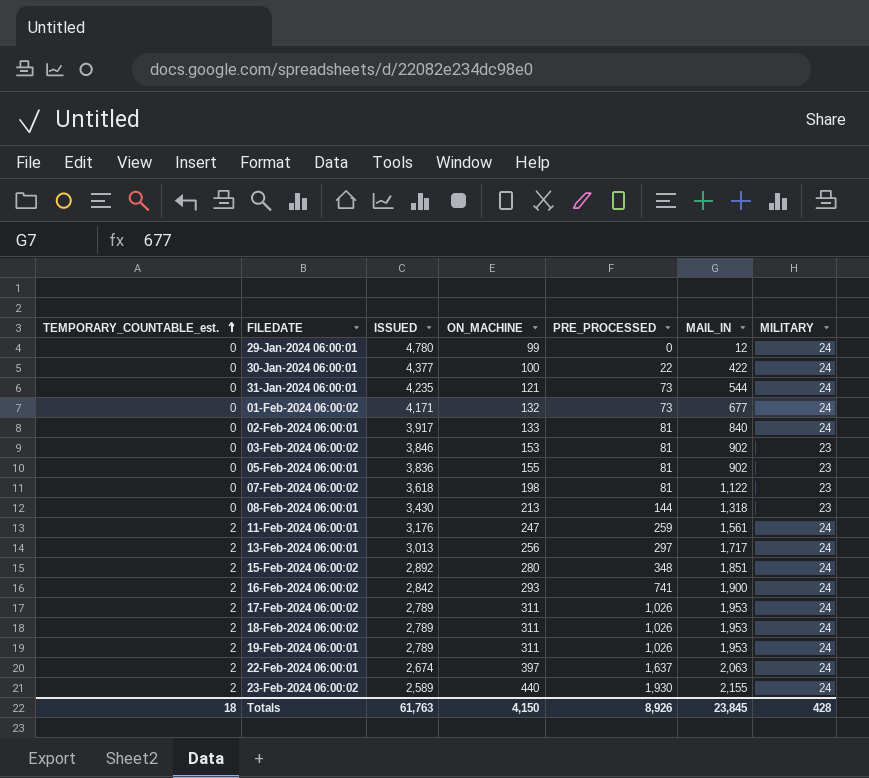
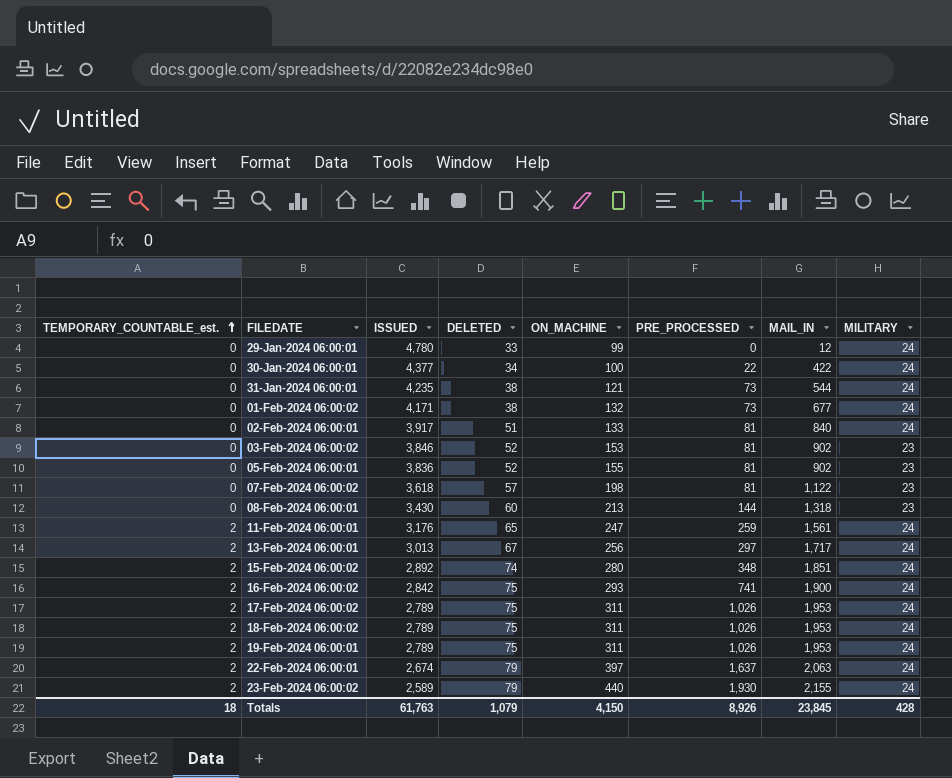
column DELETED | position: none -> 4

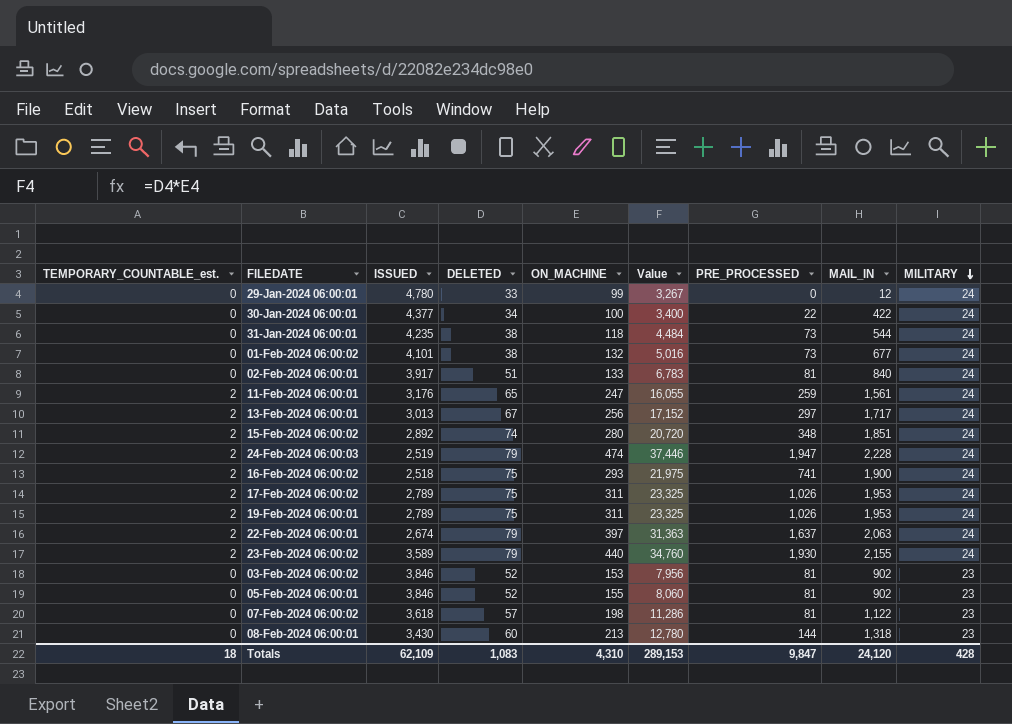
row order: TEMPORARY_COUNTABLE_est. ascending -> MILITARY descending
column Value | formula: none -> [DELETED] * [ON_MACHINE]
row 18-Feb-2024 06:00:02: 2 | 2,789 | 75 | 311 | 1,026 | 1,953 | 24 -> none
31-Jan-2024 06:00:01 | ON_MACHINE: 121 -> 118
01-Feb-2024 06:00:02 | ISSUED: 4,171 -> 4,101
row 24-Feb-2024 06:00:03: none -> 2 | 2,519 | 79 | 474 | 37,446 | 1,947 | 2,228 | 24
16-Feb-2024 06:00:02 | ISSUED: 2,842 -> 2,518
23-Feb-2024 06:00:02 | ISSUED: 2,589 -> 3,589
05-Feb-2024 06:00:01 | ISSUED: 3,836 -> 3,846
Totals | ISSUED: 61,763 -> 62,109
Totals | DELETED: 1,079 -> 1,083
Totals | ON_MACHINE: 4,150 -> 4,310
Totals | PRE_PROCESSED: 8,926 -> 9,847
Totals | MAIL_IN: 23,845 -> 24,120

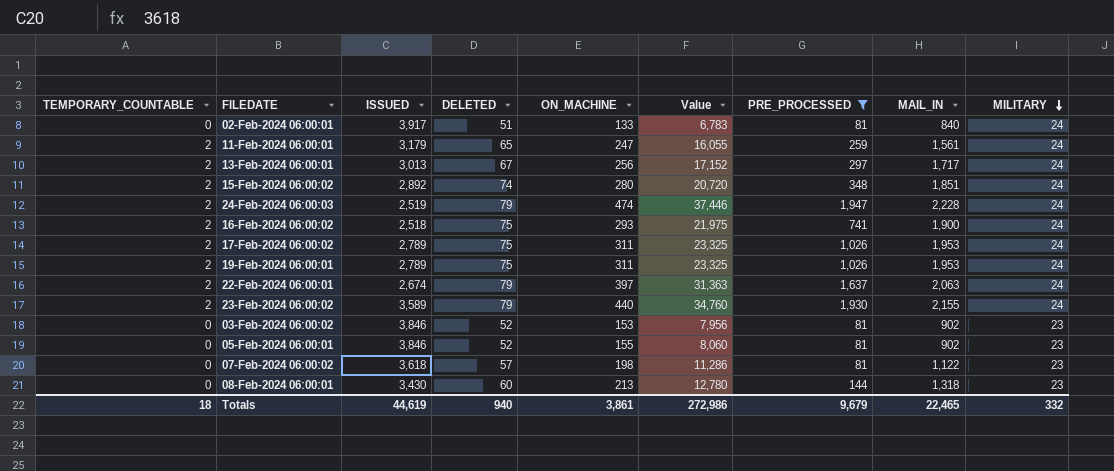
filter: none -> PRE_PROCESSED >= 81
column name: TEMPORARY_COUNTABLE_est. -> TEMPORARY_COUNTABLE
11-Feb-2024 06:00:01 | ISSUED: 3,176 -> 3,179
Totals | ISSUED: 62,109 -> 44,619
Totals | DELETED: 1,083 -> 940
Totals | ON_MACHINE: 4,310 -> 3,861
Totals | Value: 289,153 -> 272,986
Totals | PRE_PROCESSED: 9,847 -> 9,679
Totals | MAIL_IN: 24,120 -> 22,465
Totals | MILITARY: 428 -> 332

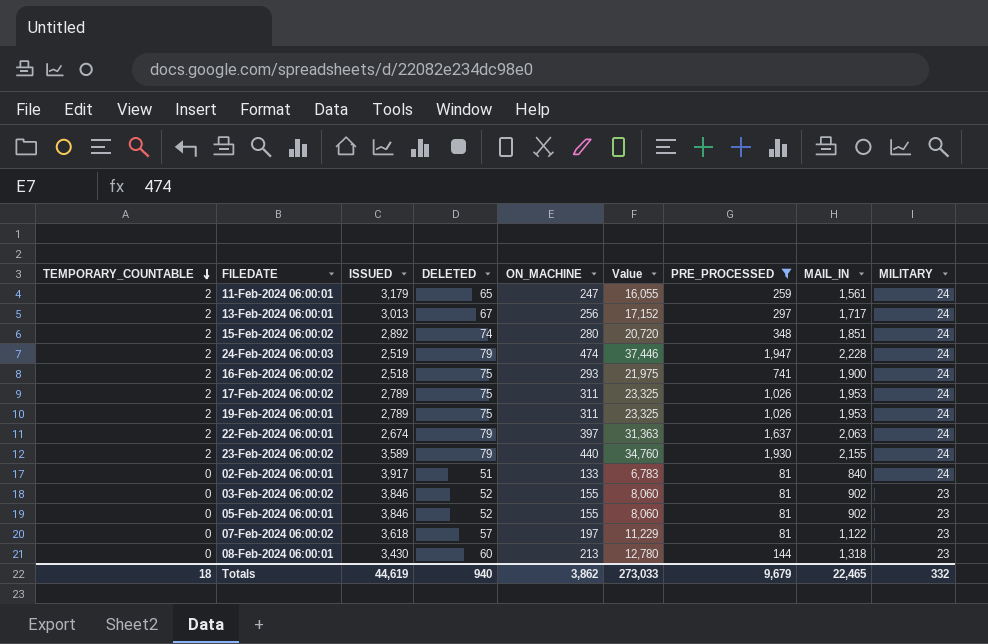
row order: MILITARY descending -> TEMPORARY_COUNTABLE descending
03-Feb-2024 06:00:02 | ON_MACHINE: 153 -> 155
03-Feb-2024 06:00:02 | Value: 7,956 -> 8,060
07-Feb-2024 06:00:02 | ON_MACHINE: 198 -> 197
07-Feb-2024 06:00:02 | Value: 11,286 -> 11,229
Totals | ON_MACHINE: 3,861 -> 3,862
Totals | Value: 272,986 -> 273,033

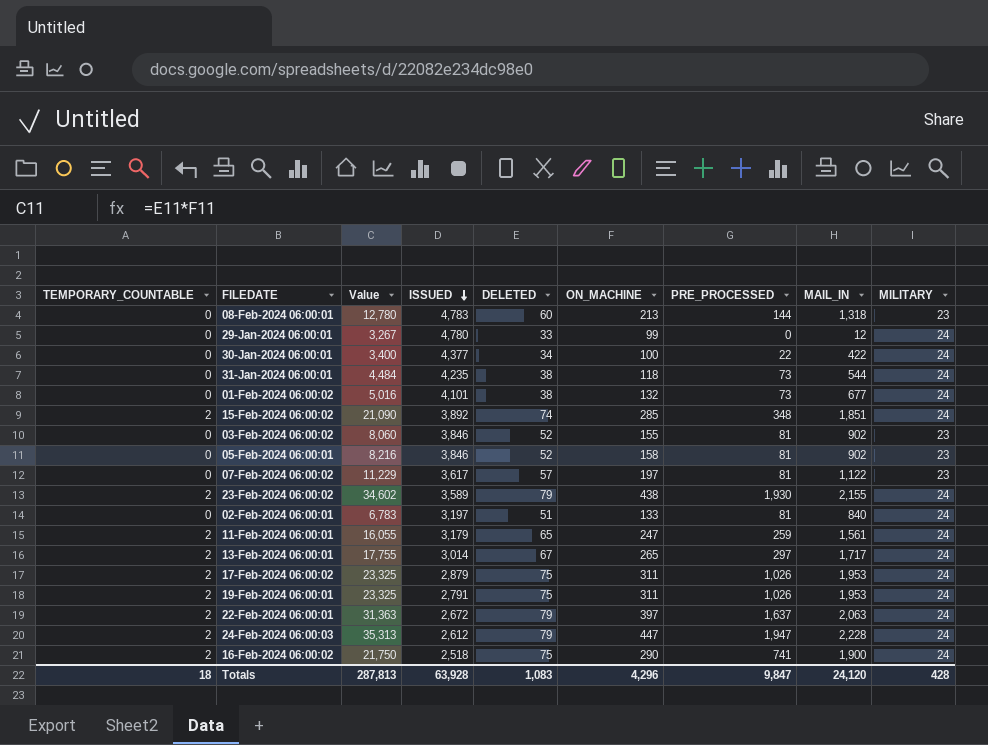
filter: PRE_PROCESSED >= 81 -> none
row order: TEMPORARY_COUNTABLE descending -> ISSUED descending
column Value | position: 6 -> 3
08-Feb-2024 06:00:01 | ISSUED: 3,430 -> 4,783
15-Feb-2024 06:00:02 | Value: 20,720 -> 21,090
15-Feb-2024 06:00:02 | ISSUED: 2,892 -> 3,892
15-Feb-2024 06:00:02 | ON_MACHINE: 280 -> 285
05-Feb-2024 06:00:01 | Value: 8,060 -> 8,216
05-Feb-2024 06:00:01 | ON_MACHINE: 155 -> 158
07-Feb-2024 06:00:02 | ISSUED: 3,618 -> 3,617
23-Feb-2024 06:00:02 | Value: 34,760 -> 34,602
23-Feb-2024 06:00:02 | ON_MACHINE: 440 -> 438
02-Feb-2024 06:00:01 | ISSUED: 3,917 -> 3,197
13-Feb-2024 06:00:01 | Value: 17,152 -> 17,755
13-Feb-2024 06:00:01 | ISSUED: 3,013 -> 3,014
13-Feb-2024 06:00:01 | ON_MACHINE: 256 -> 265
17-Feb-2024 06:00:02 | ISSUED: 2,789 -> 2,879
19-Feb-2024 06:00:01 | ISSUED: 2,789 -> 2,791
22-Feb-2024 06:00:01 | ISSUED: 2,674 -> 2,672
24-Feb-2024 06:00:03 | Value: 37,446 -> 35,313
24-Feb-2024 06:00:03 | ISSUED: 2,519 -> 2,612
24-Feb-2024 06:00:03 | ON_MACHINE: 474 -> 447
16-Feb-2024 06:00:02 | Value: 21,975 -> 21,750
16-Feb-2024 06:00:02 | ON_MACHINE: 293 -> 290
Totals | Value: 273,033 -> 287,813
Totals | ISSUED: 44,619 -> 63,928
Totals | DELETED: 940 -> 1,083
Totals | ON_MACHINE: 3,862 -> 4,296
Totals | PRE_PROCESSED: 9,679 -> 9,847
Totals | MAIL_IN: 22,465 -> 24,120
Totals | MILITARY: 332 -> 428

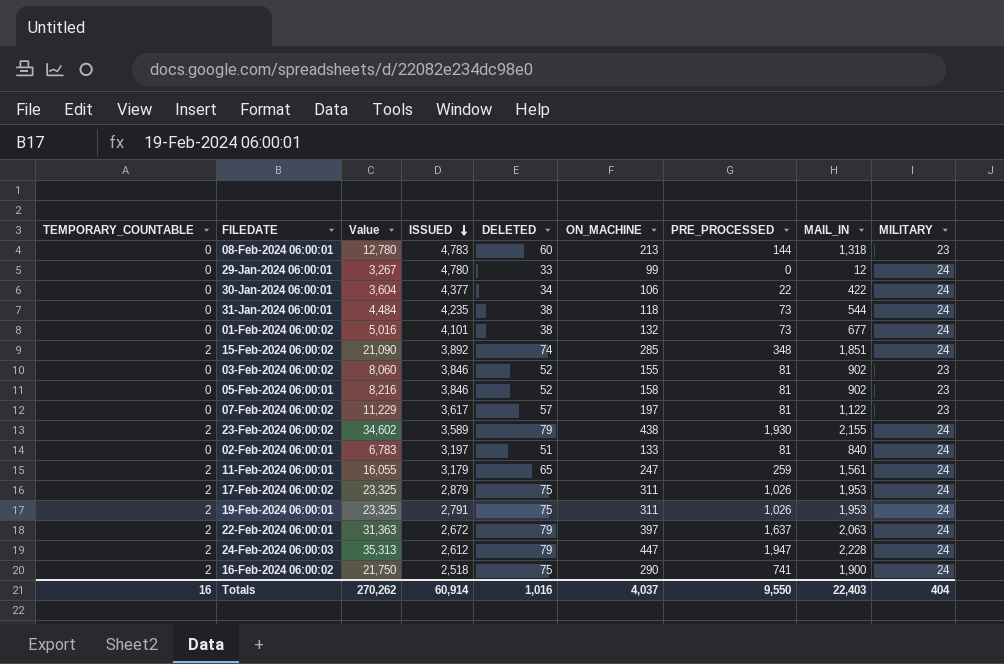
row 13-Feb-2024 06:00:01: 2 | 17,755 | 3,014 | 67 | 265 | 297 | 1,717 | 24 -> none
30-Jan-2024 06:00:01 | Value: 3,400 -> 3,604
30-Jan-2024 06:00:01 | ON_MACHINE: 100 -> 106
Totals | TEMPORARY_COUNTABLE: 18 -> 16
Totals | Value: 287,813 -> 270,262
Totals | ISSUED: 63,928 -> 60,914
Totals | DELETED: 1,083 -> 1,016
Totals | ON_MACHINE: 4,296 -> 4,037
Totals | PRE_PROCESSED: 9,847 -> 9,550
Totals | MAIL_IN: 24,120 -> 22,403
Totals | MILITARY: 428 -> 404

